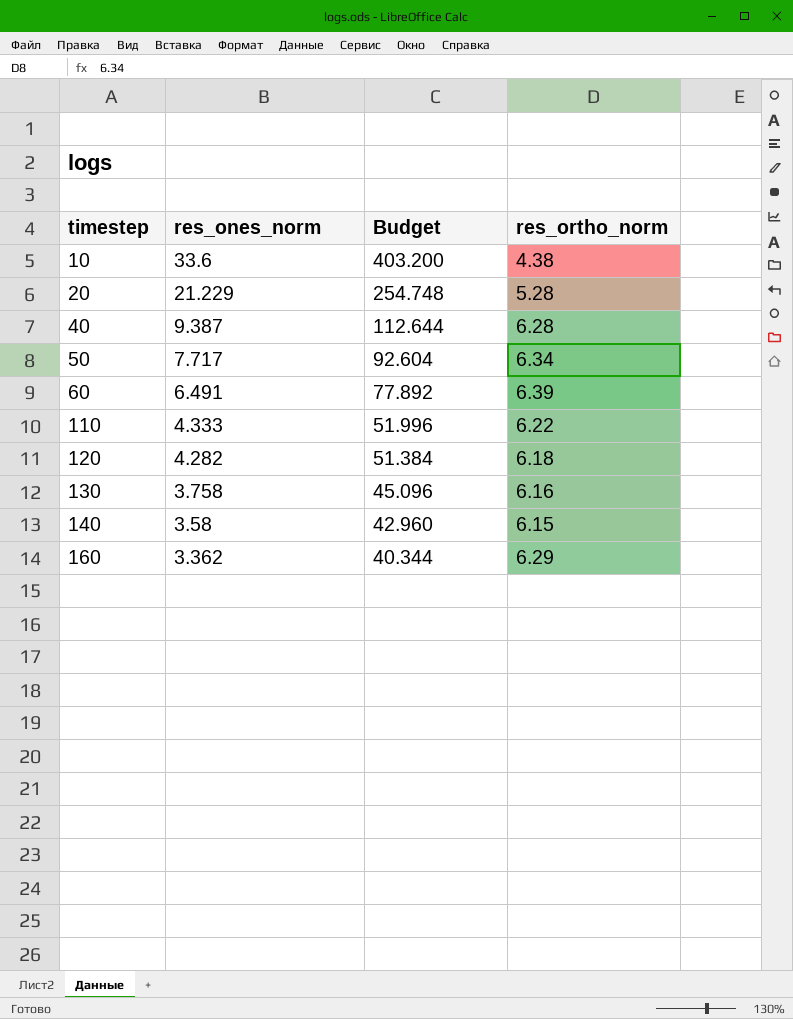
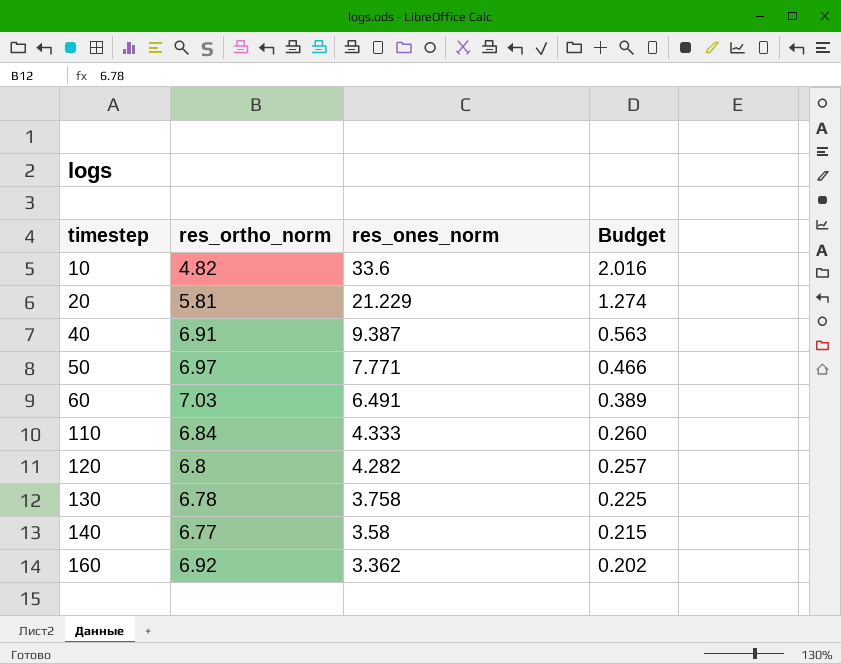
column res_ortho_norm | position: 4 -> 2
column Budget | formula: [res_ones_norm] * 12 -> [res_ones_norm] * 0.06
10 | res_ortho_norm: 4.38 -> 4.82
20 | res_ortho_norm: 5.28 -> 5.81
40 | res_ortho_norm: 6.28 -> 6.91
50 | res_ortho_norm: 6.34 -> 6.97
50 | res_ones_norm: 7.717 -> 7.771
60 | res_ortho_norm: 6.39 -> 7.03
110 | res_ortho_norm: 6.22 -> 6.84
120 | res_ortho_norm: 6.18 -> 6.8
130 | res_ortho_norm: 6.16 -> 6.78
140 | res_ortho_norm: 6.15 -> 6.77
160 | res_ortho_norm: 6.29 -> 6.92

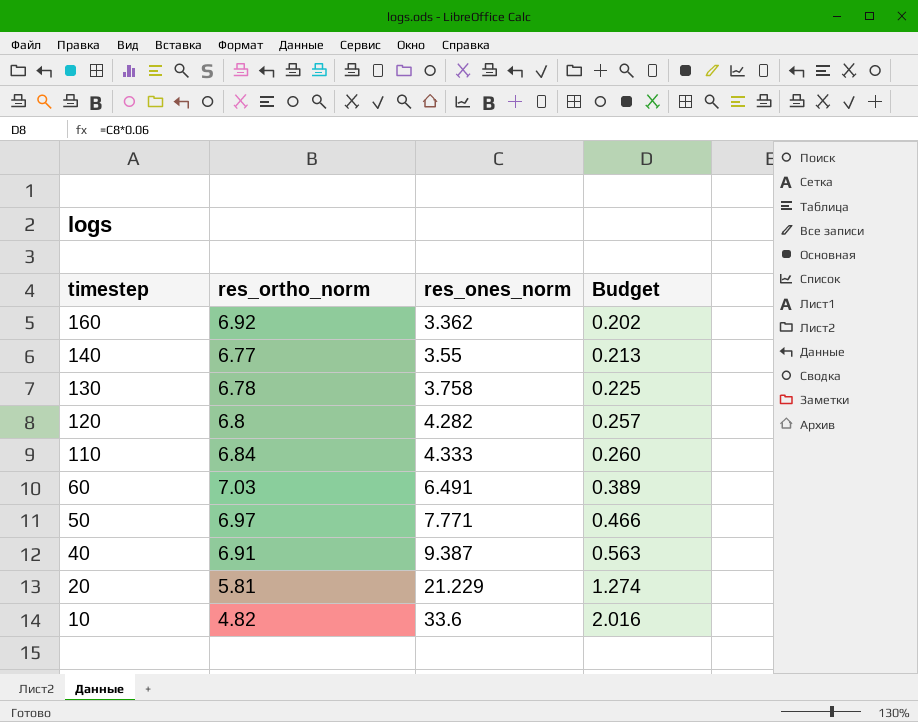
row order: timestep ascending -> timestep descending
140 | res_ones_norm: 3.58 -> 3.55
140 | Budget: 0.215 -> 0.213

